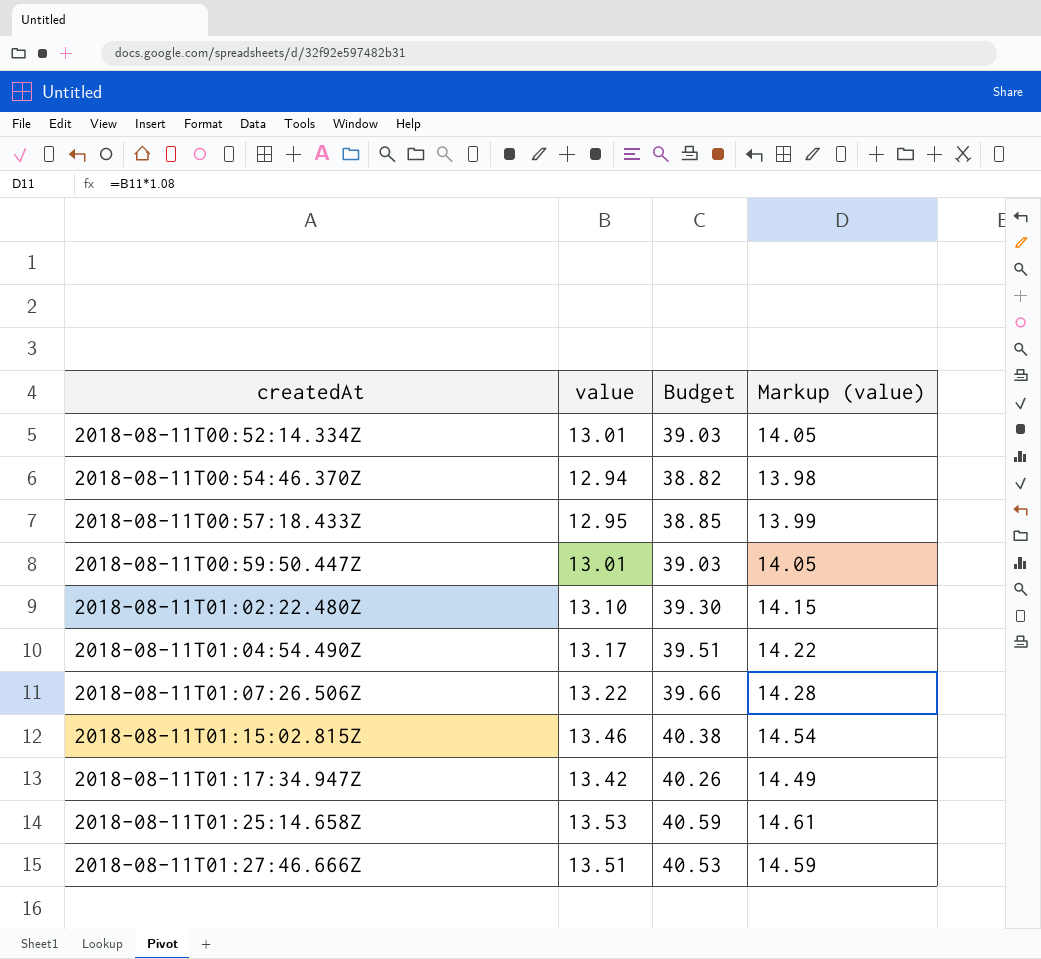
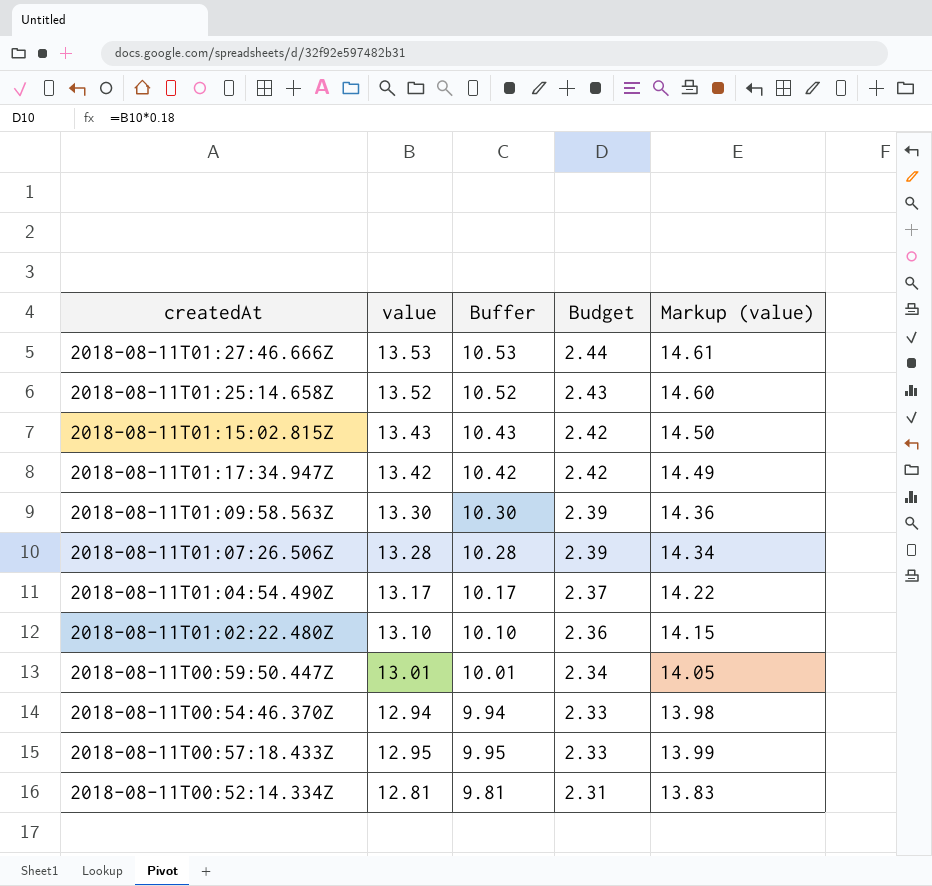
row order: createdAt ascending -> Budget descending
column Buffer | formula: none -> [value] - 3
column Budget | formula: [value] * 3 -> [value] * 0.18
2018-08-11T01:27:46.666Z | value: 13.51 -> 13.53
2018-08-11T01:27:46.666Z | Markup (value): 14.59 -> 14.61
2018-08-11T01:25:14.658Z | value: 13.53 -> 13.52
2018-08-11T01:25:14.658Z | Markup (value): 14.61 -> 14.60
2018-08-11T01:15:02.815Z | value: 13.46 -> 13.43
2018-08-11T01:15:02.815Z | Markup (value): 14.54 -> 14.50
row 2018-08-11T01:09:58.563Z: none -> 13.30 | 10.30 | 2.39 | 14.36
2018-08-11T01:07:26.506Z | value: 13.22 -> 13.28
2018-08-11T01:07:26.506Z | Markup (value): 14.28 -> 14.34
2018-08-11T00:52:14.334Z | value: 13.01 -> 12.81
2018-08-11T00:52:14.334Z | Markup (value): 14.05 -> 13.83

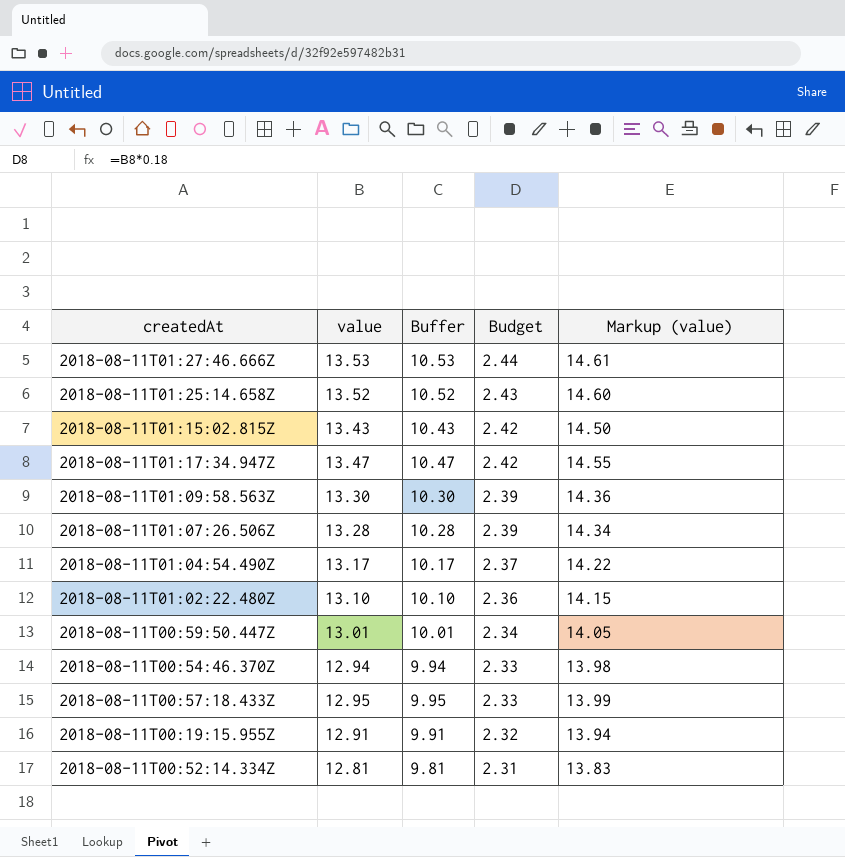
2018-08-11T01:17:34.947Z | value: 13.42 -> 13.47
2018-08-11T01:17:34.947Z | Buffer: 10.42 -> 10.47
2018-08-11T01:17:34.947Z | Markup (value): 14.49 -> 14.55
row 2018-08-11T00:19:15.955Z: none -> 12.91 | 9.91 | 2.32 | 13.94

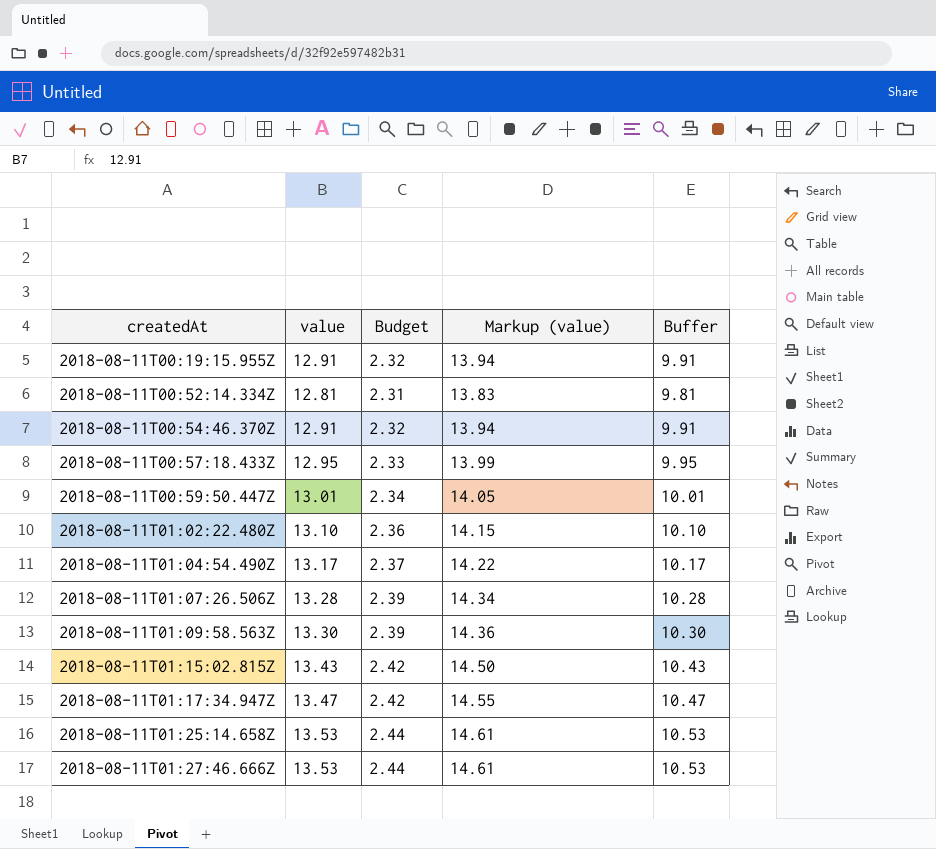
row order: Budget descending -> createdAt ascending
column Buffer | position: 3 -> 5
2018-08-11T00:54:46.370Z | value: 12.94 -> 12.91
2018-08-11T00:54:46.370Z | Budget: 2.33 -> 2.32
2018-08-11T00:54:46.370Z | Markup (value): 13.98 -> 13.94
2018-08-11T00:54:46.370Z | Buffer: 9.94 -> 9.91
2018-08-11T01:25:14.658Z | value: 13.52 -> 13.53
2018-08-11T01:25:14.658Z | Budget: 2.43 -> 2.44
2018-08-11T01:25:14.658Z | Markup (value): 14.60 -> 14.61
2018-08-11T01:25:14.658Z | Buffer: 10.52 -> 10.53

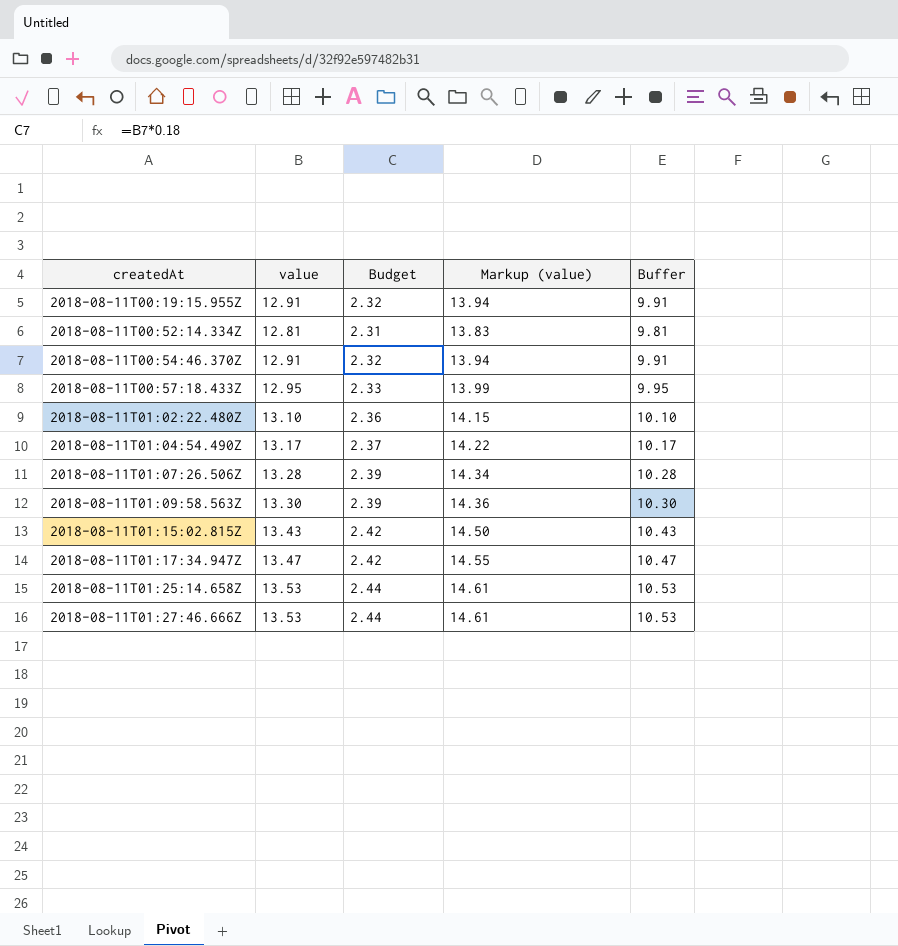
row 2018-08-11T00:59:50.447Z: 13.01 | 2.34 | 14.05 | 10.01 -> none

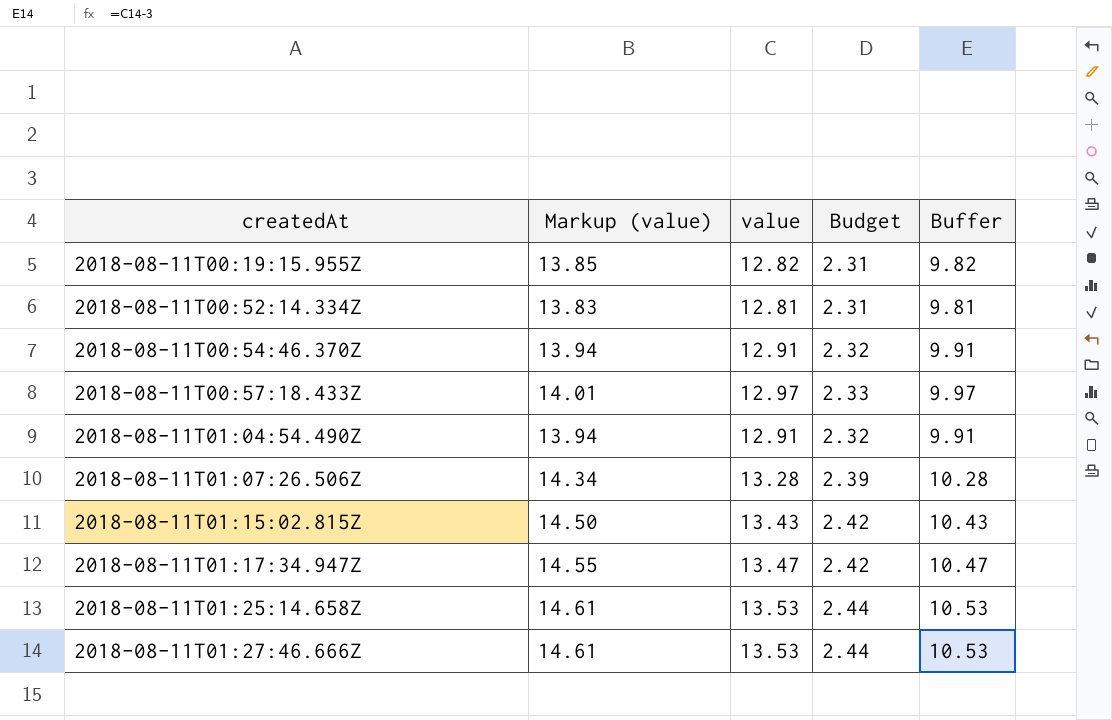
column Markup (value) | position: 4 -> 2
row 2018-08-11T01:02:22.480Z: 13.10 | 2.36 | 14.15 | 10.10 -> none
row 2018-08-11T01:09:58.563Z: 13.30 | 2.39 | 14.36 | 10.30 -> none
2018-08-11T00:19:15.955Z | Markup (value): 13.94 -> 13.85
2018-08-11T00:19:15.955Z | value: 12.91 -> 12.82
2018-08-11T00:19:15.955Z | Budget: 2.32 -> 2.31
2018-08-11T00:19:15.955Z | Buffer: 9.91 -> 9.82
2018-08-11T00:57:18.433Z | Markup (value): 13.99 -> 14.01
2018-08-11T00:57:18.433Z | value: 12.95 -> 12.97
2018-08-11T00:57:18.433Z | Buffer: 9.95 -> 9.97
2018-08-11T01:04:54.490Z | Markup (value): 14.22 -> 13.94
2018-08-11T01:04:54.490Z | value: 13.17 -> 12.91
2018-08-11T01:04:54.490Z | Budget: 2.37 -> 2.32
2018-08-11T01:04:54.490Z | Buffer: 10.17 -> 9.91

